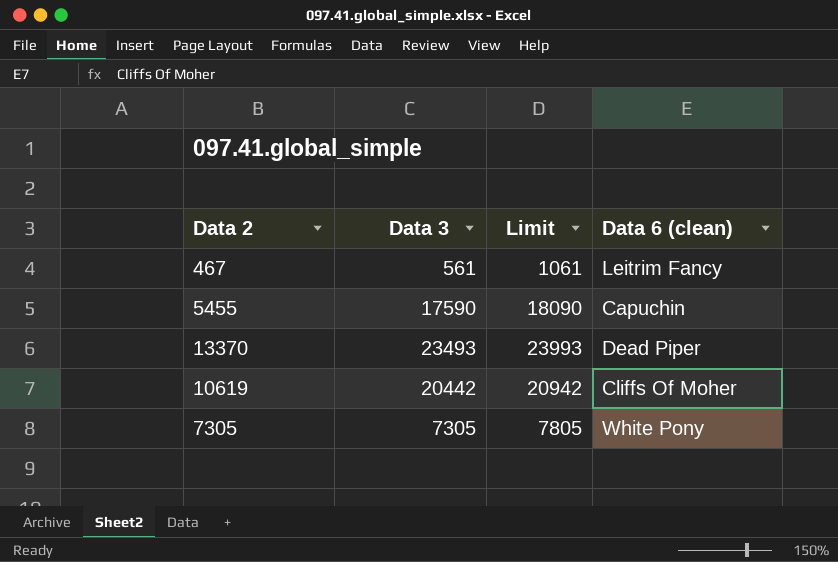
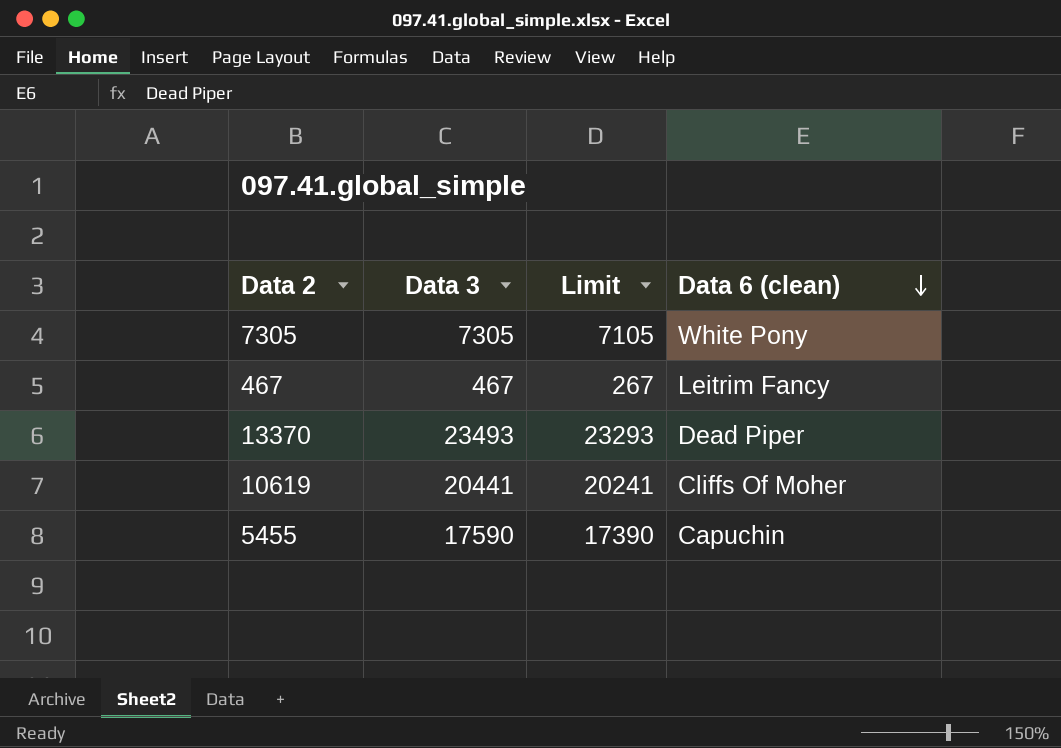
row order: none -> Data 6 (clean) descending
column Limit | formula: [Data 3] + 500 -> [Data 3] - 200
467 | Data 3: 561 -> 467
10619 | Data 3: 20442 -> 20441

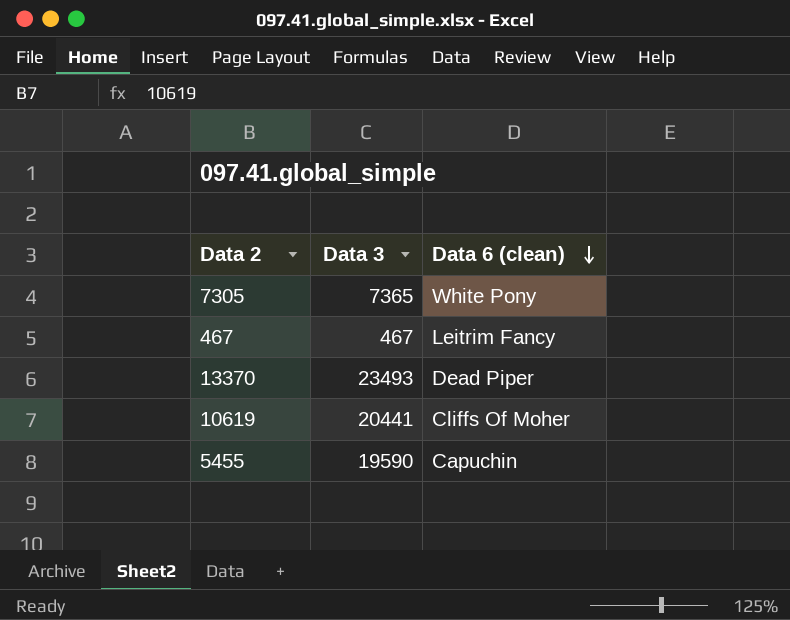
column Limit | formula: [Data 3] - 200 -> none
7305 | Data 3: 7305 -> 7365
5455 | Data 3: 17590 -> 19590

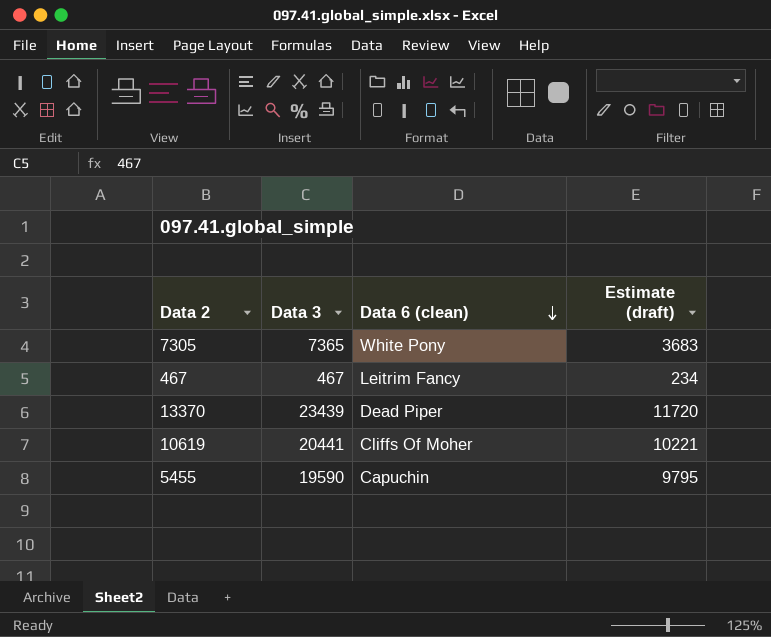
column Estimate (draft) | formula: none -> [Data 3] * 0.5
13370 | Data 3: 23493 -> 23439

